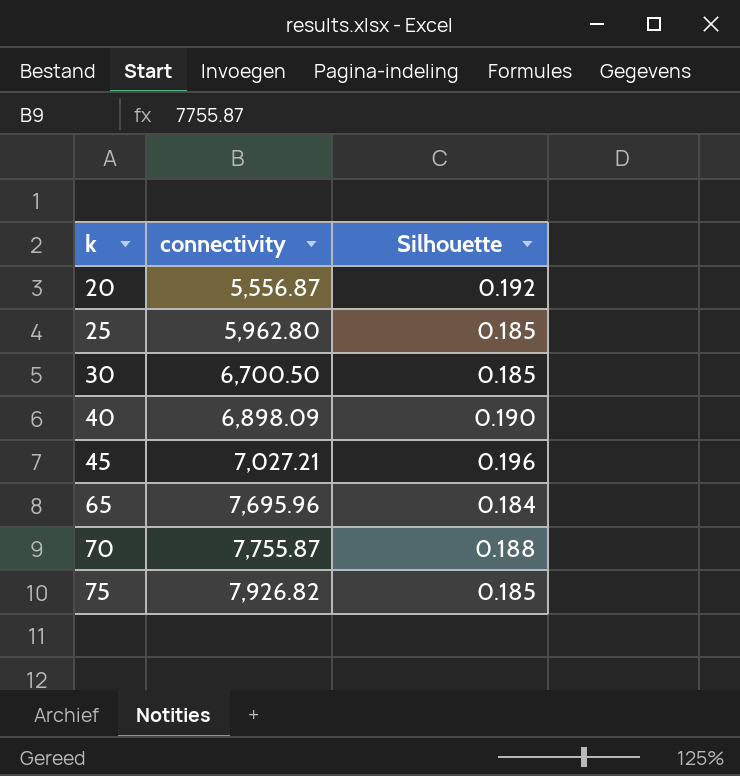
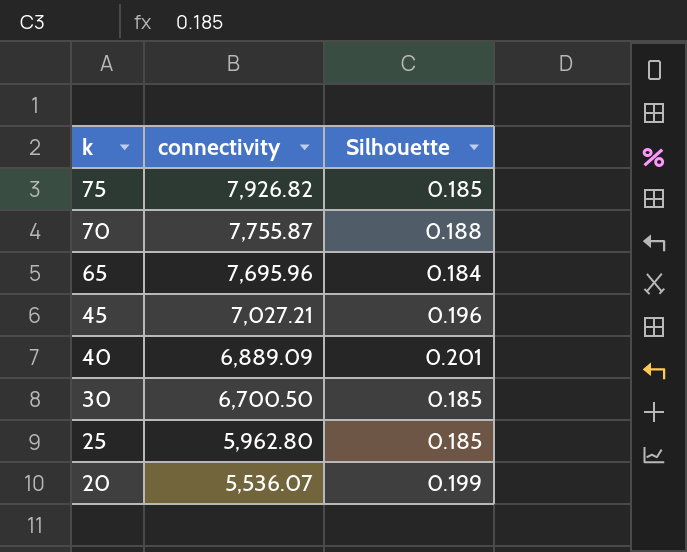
row order: k ascending -> k descending
40 | connectivity: 6,898.09 -> 6,889.09
40 | Silhouette: 0.190 -> 0.201
20 | connectivity: 5,556.87 -> 5,536.07
20 | Silhouette: 0.192 -> 0.199

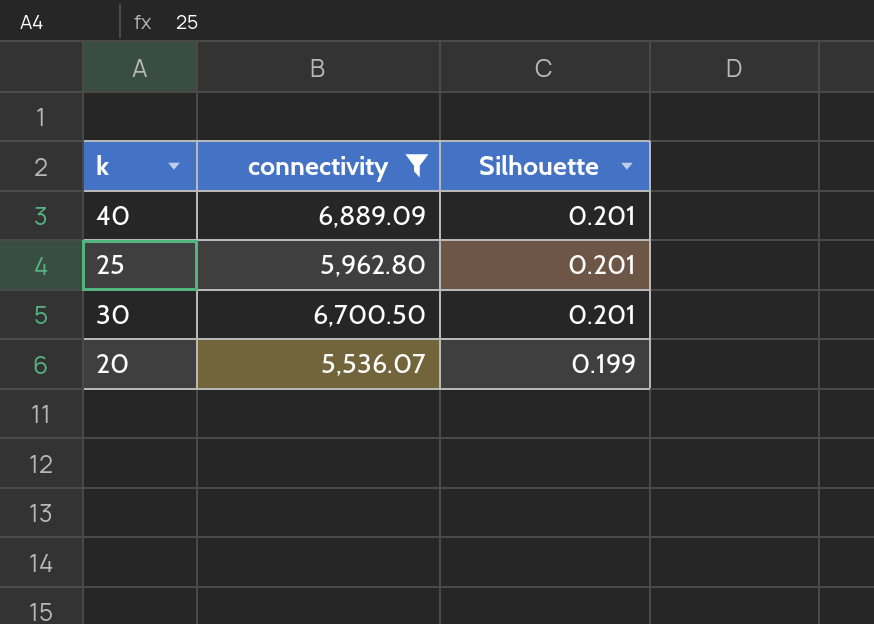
filter: none -> connectivity <= 6,889.09
row order: k descending -> Silhouette descending
25 | Silhouette: 0.185 -> 0.201
30 | Silhouette: 0.185 -> 0.201

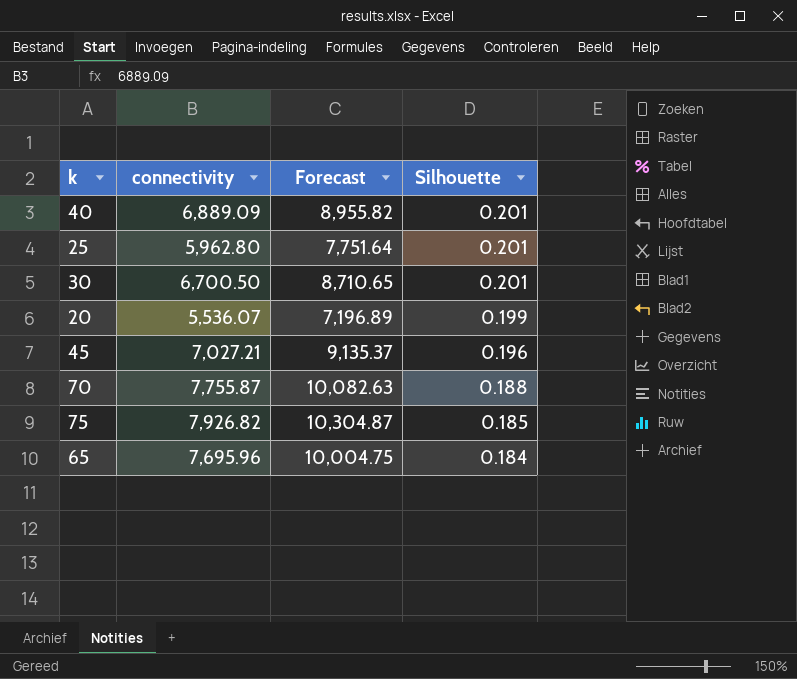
filter: connectivity <= 6,889.09 -> none
column Forecast | formula: none -> [connectivity] * 1.3

